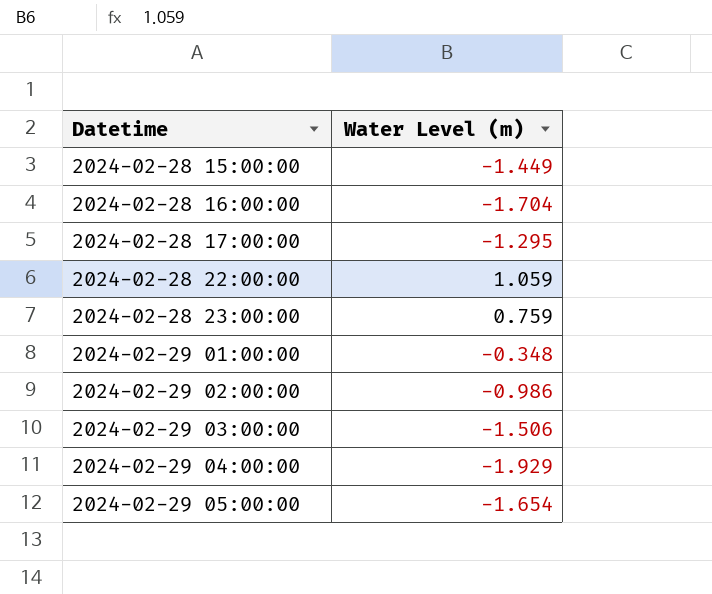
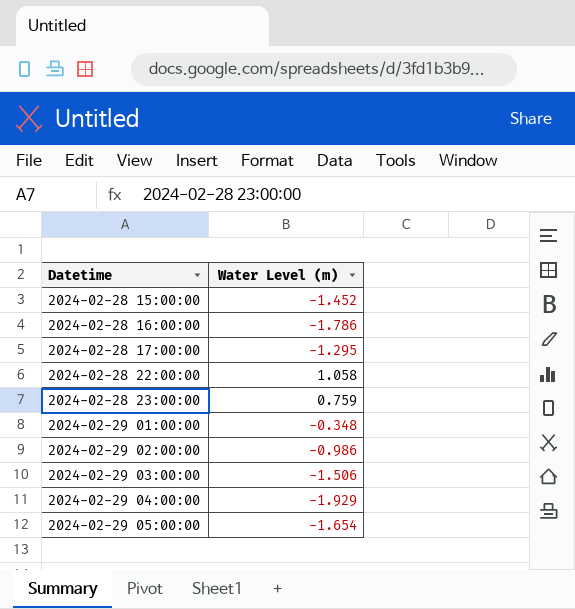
2024-02-28 15:00:00 | Water Level (m): -1.449 -> -1.452
2024-02-28 16:00:00 | Water Level (m): -1.704 -> -1.786
2024-02-28 22:00:00 | Water Level (m): 1.059 -> 1.058

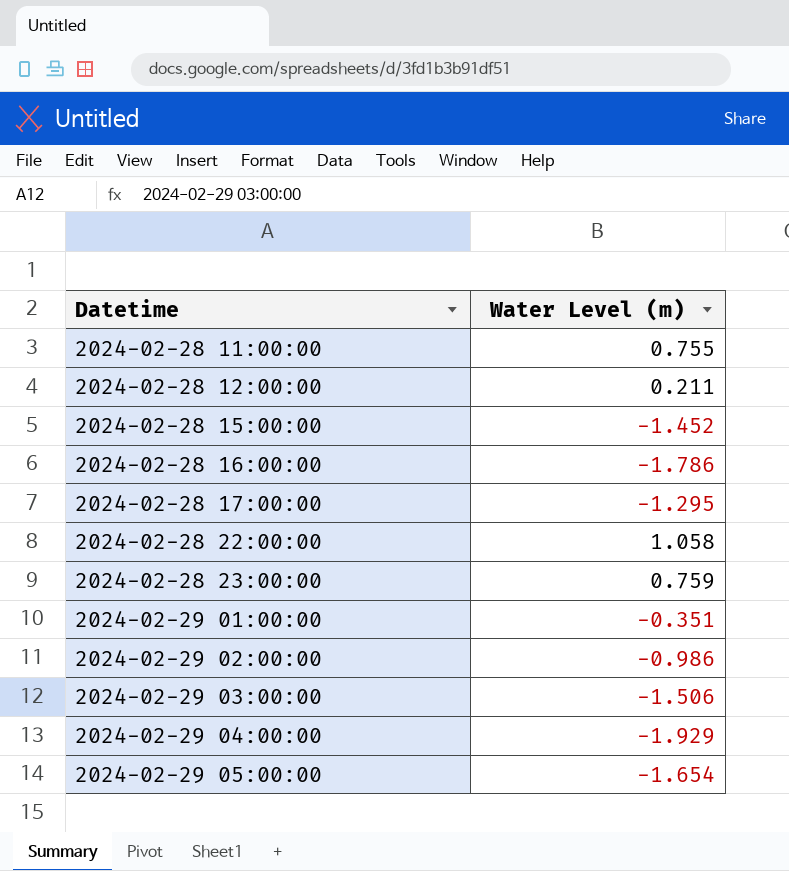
row 2024-02-28 11:00:00: none -> 0.755
row 2024-02-28 12:00:00: none -> 0.211
2024-02-29 01:00:00 | Water Level (m): -0.348 -> -0.351

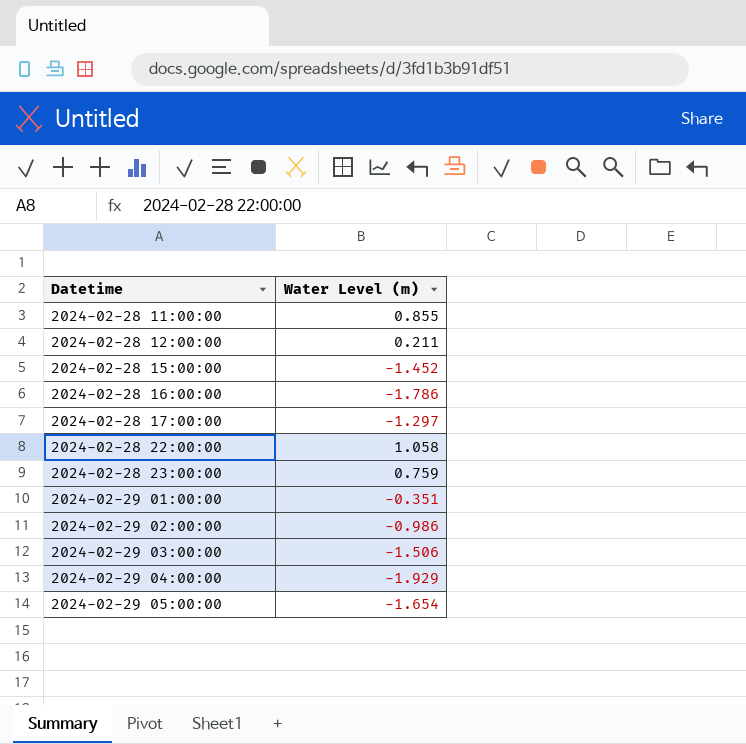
2024-02-28 11:00:00 | Water Level (m): 0.755 -> 0.855
2024-02-28 17:00:00 | Water Level (m): -1.295 -> -1.297

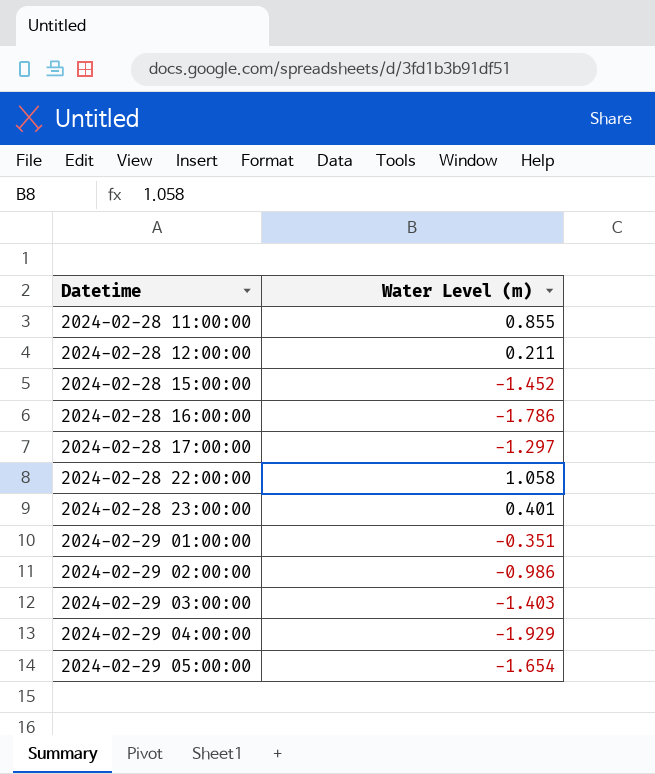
2024-02-28 23:00:00 | Water Level (m): 0.759 -> 0.401
2024-02-29 03:00:00 | Water Level (m): -1.506 -> -1.403

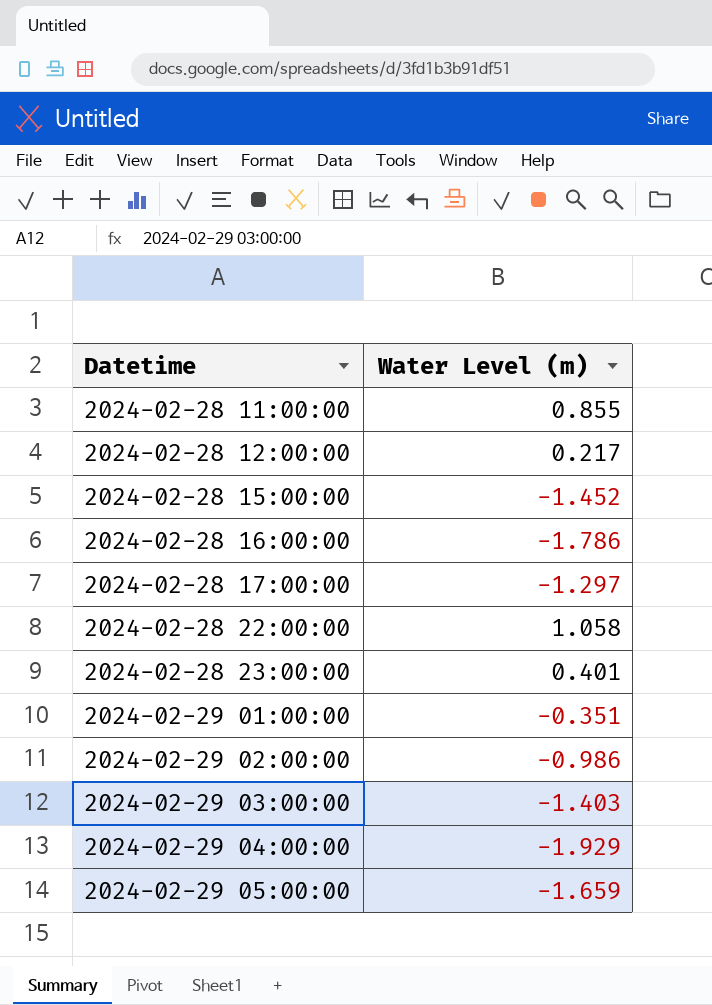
2024-02-28 12:00:00 | Water Level (m): 0.211 -> 0.217
2024-02-29 05:00:00 | Water Level (m): -1.654 -> -1.659

